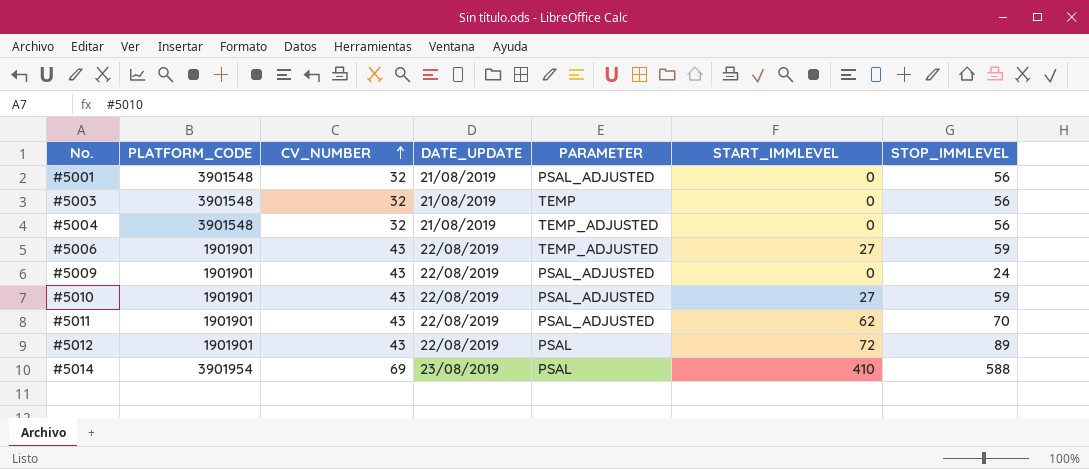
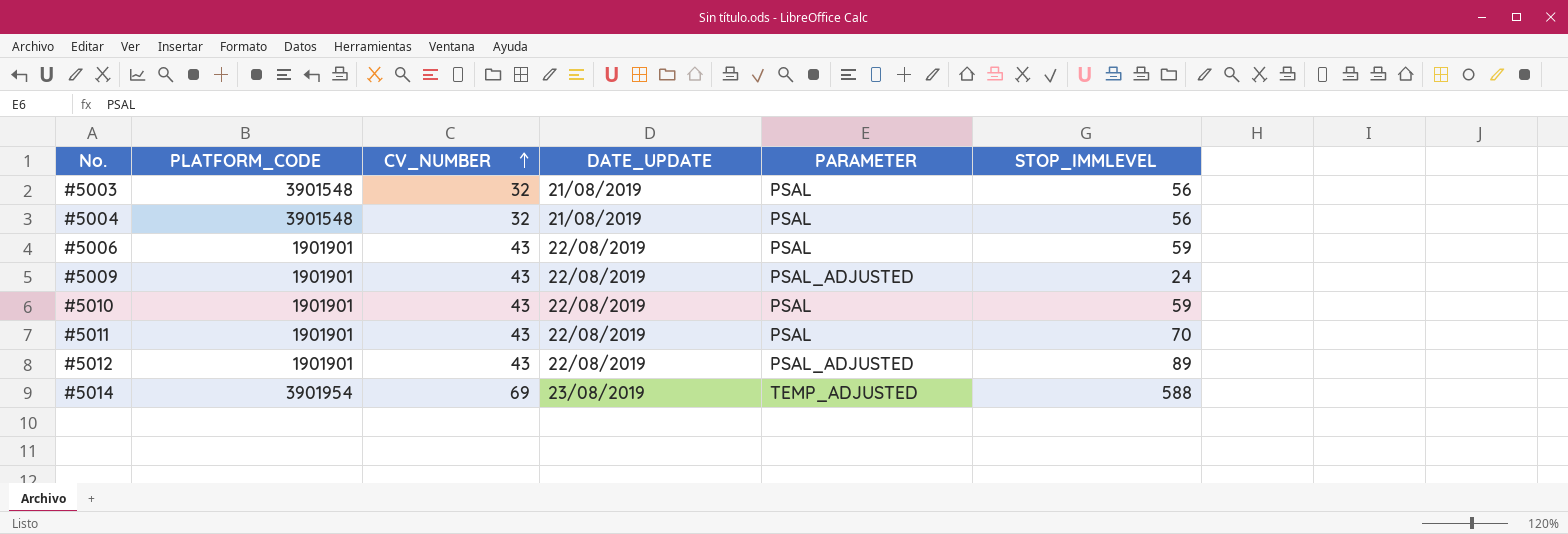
column START_IMMLEVEL | position: 6 -> none
row #5001: 3901548 | 32 | 21/08/2019 | PSAL_ADJUSTED | 0 | 56 -> none
#5003 | PARAMETER: TEMP -> PSAL
#5004 | PARAMETER: TEMP_ADJUSTED -> PSAL
#5006 | PARAMETER: TEMP_ADJUSTED -> PSAL
#5010 | PARAMETER: PSAL_ADJUSTED -> PSAL
#5011 | PARAMETER: PSAL_ADJUSTED -> PSAL
#5012 | PARAMETER: PSAL -> PSAL_ADJUSTED
#5014 | PARAMETER: PSAL -> TEMP_ADJUSTED

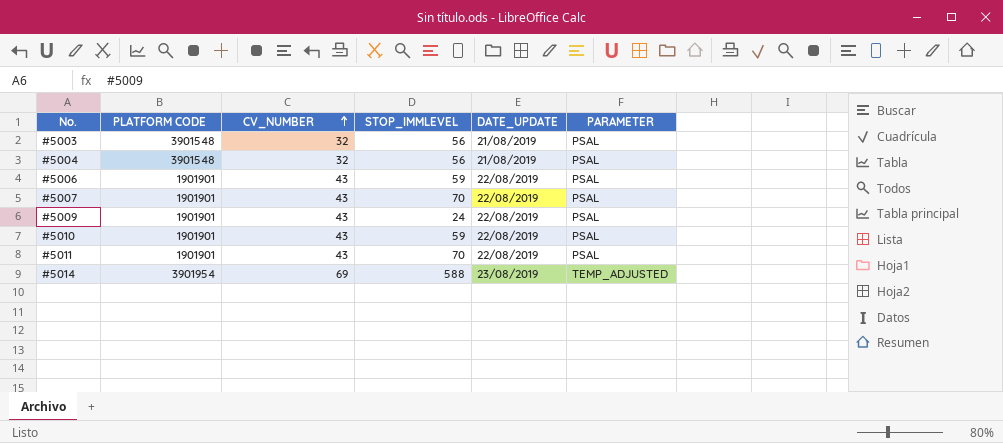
column name: PLATFORM_CODE -> PLATFORM CODE
column STOP_IMMLEVEL | position: 6 -> 4
row #5012: 1901901 | 43 | 22/08/2019 | PSAL_ADJUSTED | 89 -> none
row #5007: none -> 1901901 | 43 | 70 | 22/08/2019 | PSAL
#5009 | PARAMETER: PSAL_ADJUSTED -> PSAL

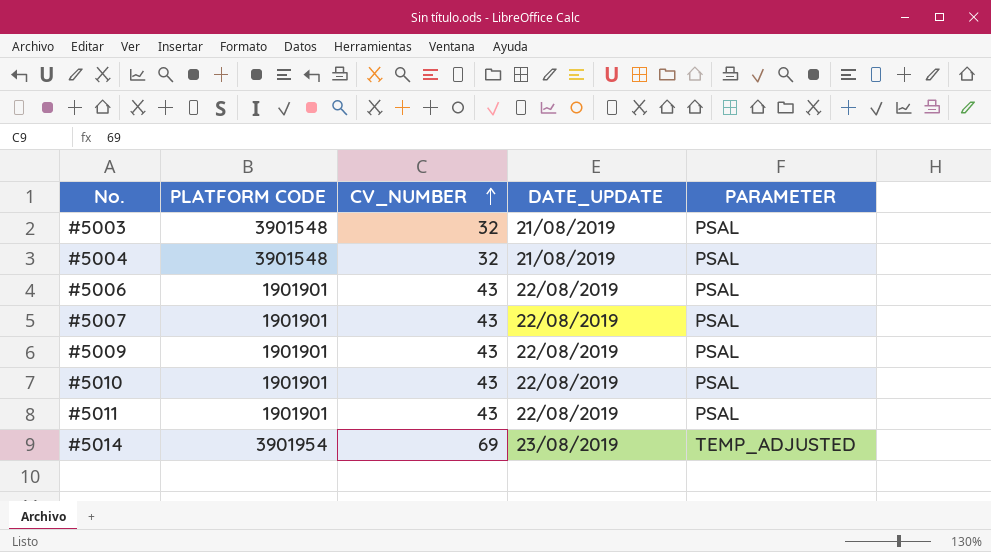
column STOP_IMMLEVEL | position: 4 -> none

